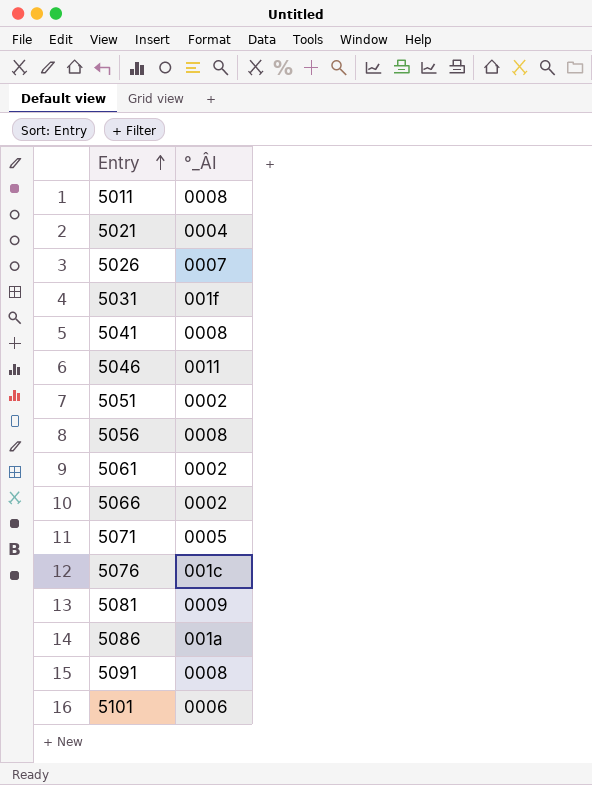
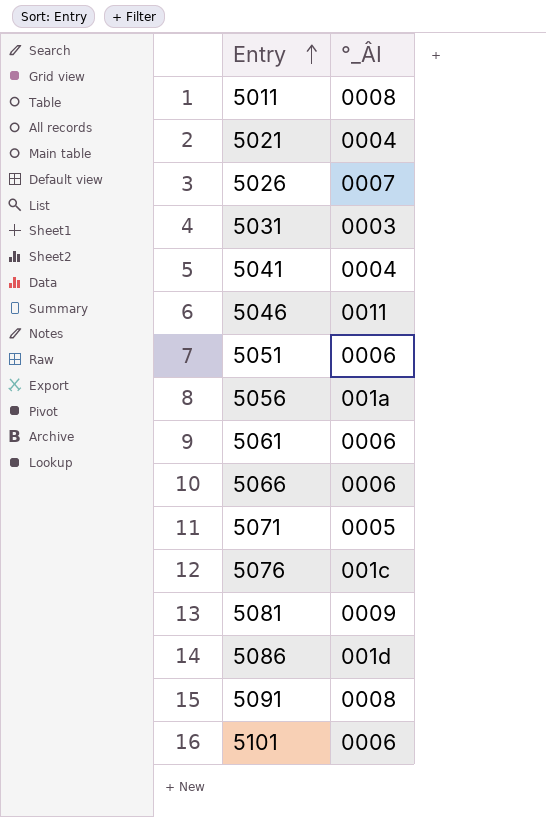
5031 | °_ÂI: 001f -> 0003
5041 | °_ÂI: 0008 -> 0004
5051 | °_ÂI: 0002 -> 0006
5056 | °_ÂI: 0008 -> 001a
5061 | °_ÂI: 0002 -> 0006
5066 | °_ÂI: 0002 -> 0006
5086 | °_ÂI: 001a -> 001d

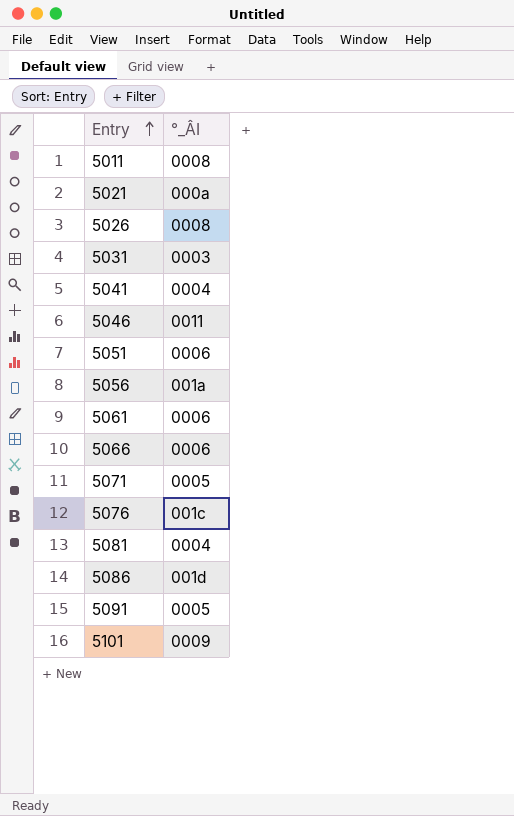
5021 | °_ÂI: 0004 -> 000a
5026 | °_ÂI: 0007 -> 0008
5081 | °_ÂI: 0009 -> 0004
5091 | °_ÂI: 0008 -> 0005
5101 | °_ÂI: 0006 -> 0009

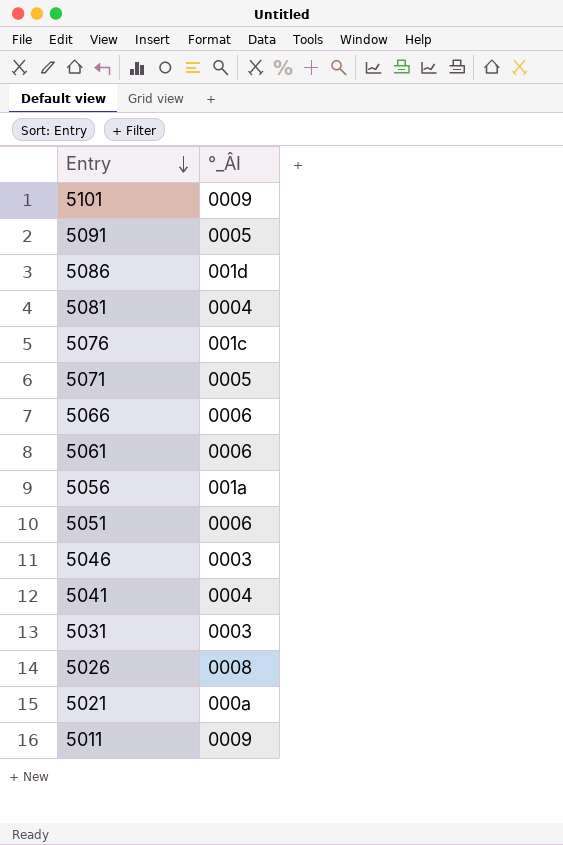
row order: Entry ascending -> Entry descending
5046 | °_ÂI: 0011 -> 0003
5011 | °_ÂI: 0008 -> 0009

